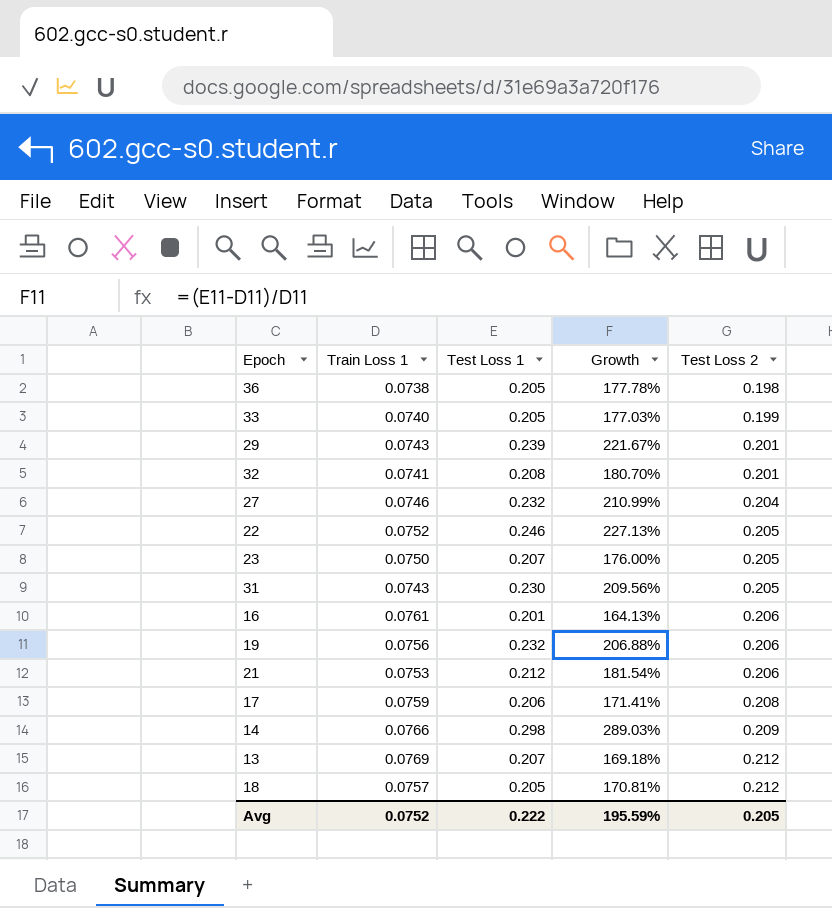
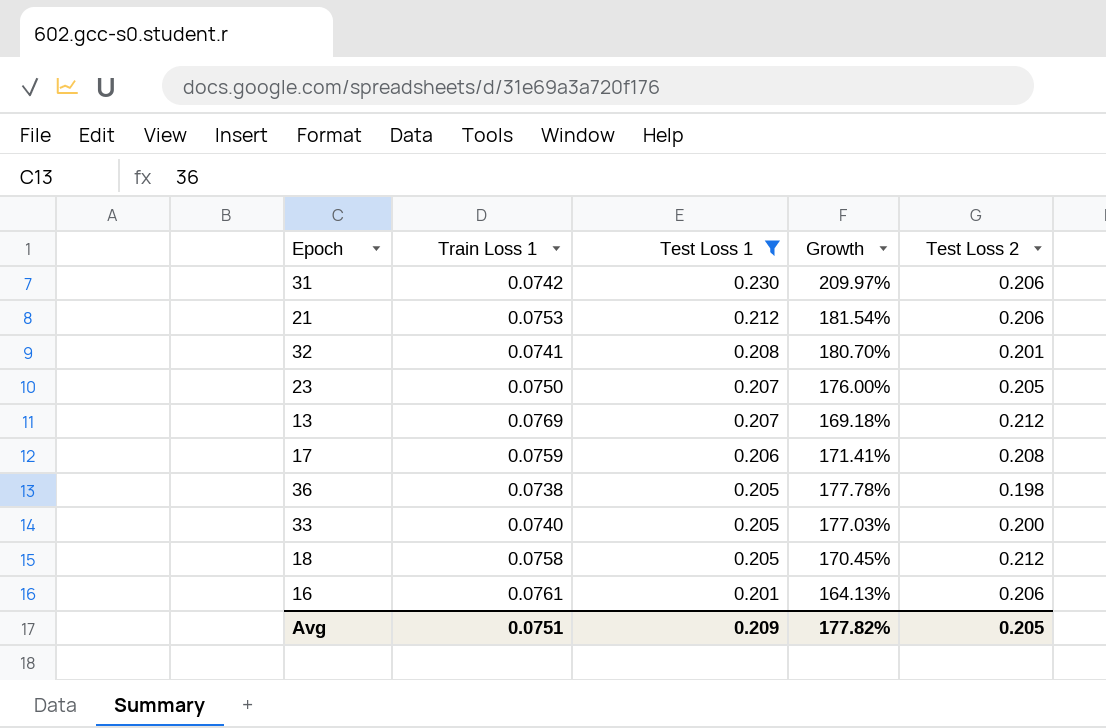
filter: none -> Test Loss 1 <= 0.230
row order: Test Loss 2 ascending -> Test Loss 1 descending
31 | Train Loss 1: 0.0743 -> 0.0742
31 | Growth: 209.56% -> 209.97%
31 | Test Loss 2: 0.205 -> 0.206
33 | Test Loss 2: 0.199 -> 0.200
18 | Train Loss 1: 0.0757 -> 0.0758
18 | Growth: 170.81% -> 170.45%
Avg | Train Loss 1: 0.0752 -> 0.0751
Avg | Test Loss 1: 0.222 -> 0.209
Avg | Growth: 195.59% -> 177.82%

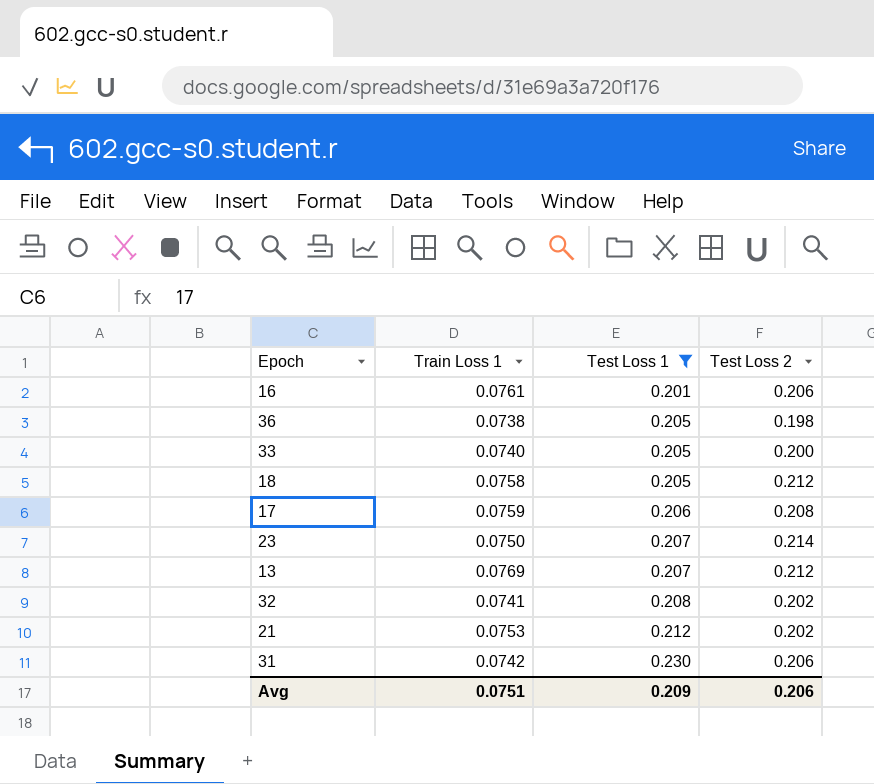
row order: Test Loss 1 descending -> Test Loss 1 ascending
column Growth | formula: ([Test Loss 1] - [Train Loss 1]) / [Train Loss 1] -> none
23 | Test Loss 2: 0.205 -> 0.214
32 | Test Loss 2: 0.201 -> 0.202
21 | Test Loss 2: 0.206 -> 0.202
Avg | Test Loss 2: 0.205 -> 0.206

